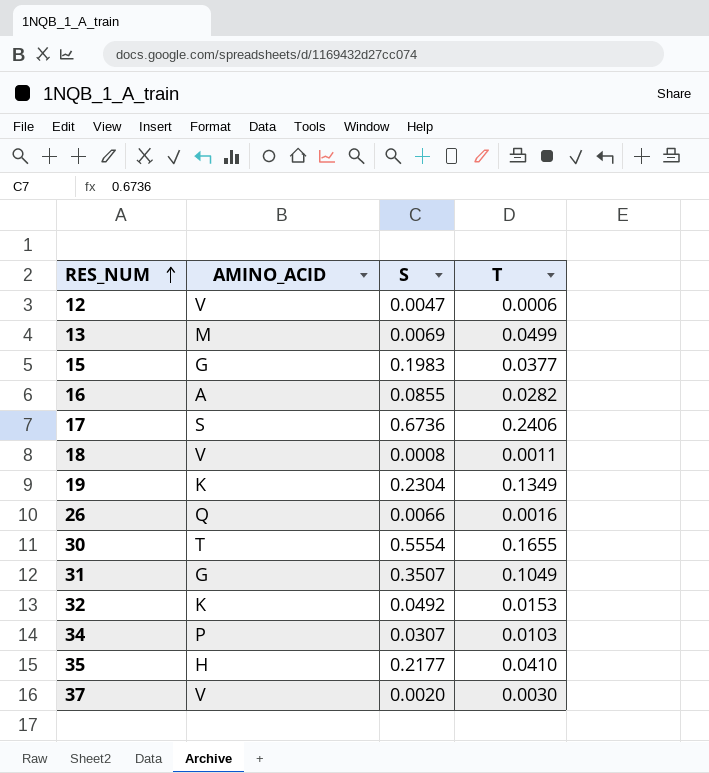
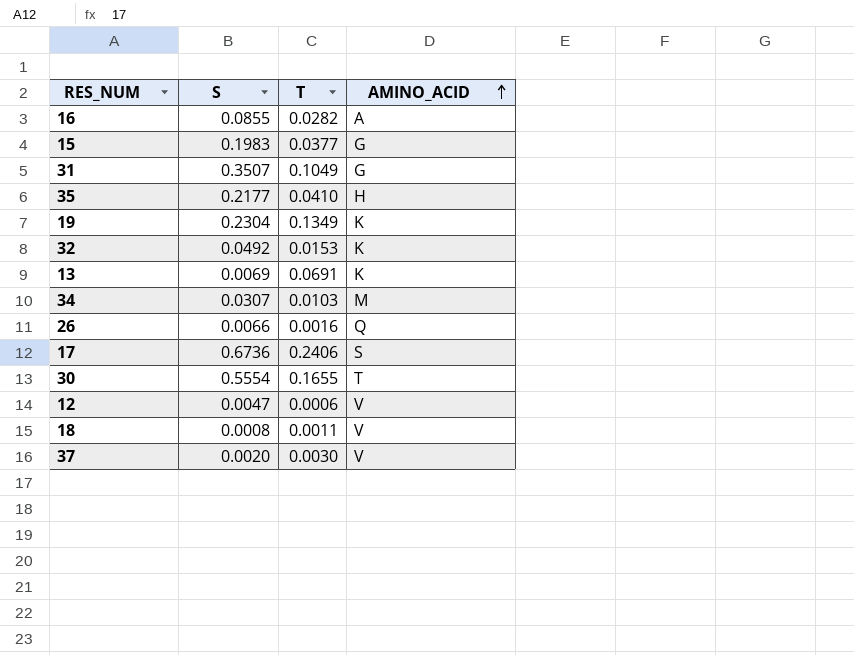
row order: RES_NUM ascending -> AMINO_ACID ascending
column AMINO_ACID | position: 2 -> 4
13 | T: 0.0499 -> 0.0691
13 | AMINO_ACID: M -> K
34 | AMINO_ACID: P -> M

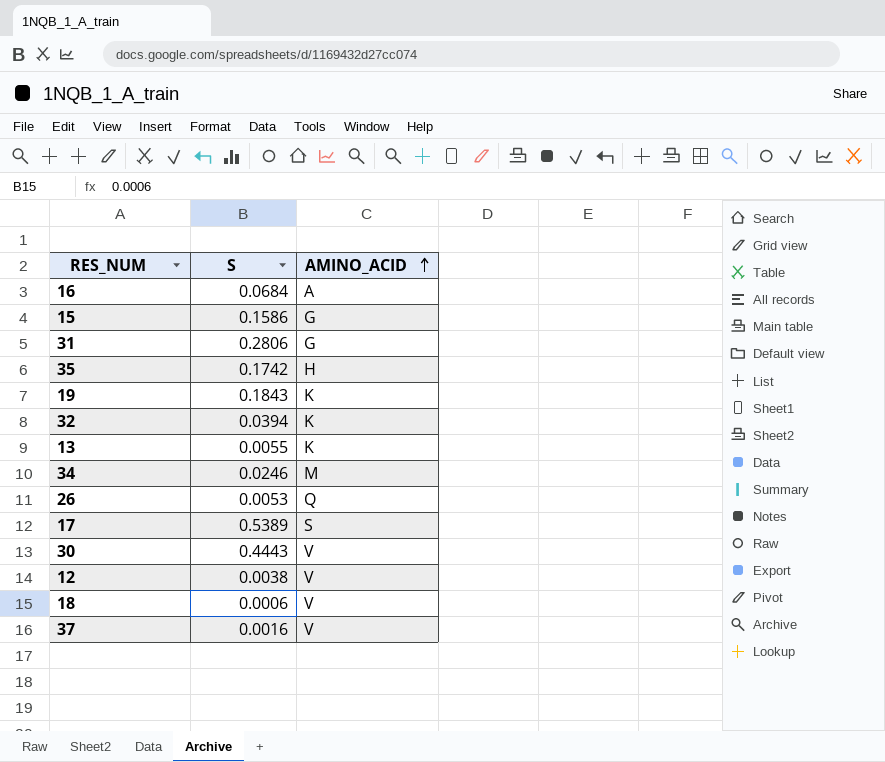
column T | position: 3 -> none
16 | S: 0.0855 -> 0.0684
15 | S: 0.1983 -> 0.1586
31 | S: 0.3507 -> 0.2806
35 | S: 0.2177 -> 0.1742
19 | S: 0.2304 -> 0.1843
32 | S: 0.0492 -> 0.0394
13 | S: 0.0069 -> 0.0055
34 | S: 0.0307 -> 0.0246
26 | S: 0.0066 -> 0.0053
17 | S: 0.6736 -> 0.5389
30 | S: 0.5554 -> 0.4443
30 | AMINO_ACID: T -> V
12 | S: 0.0047 -> 0.0038
18 | S: 0.0008 -> 0.0006
37 | S: 0.0020 -> 0.0016

